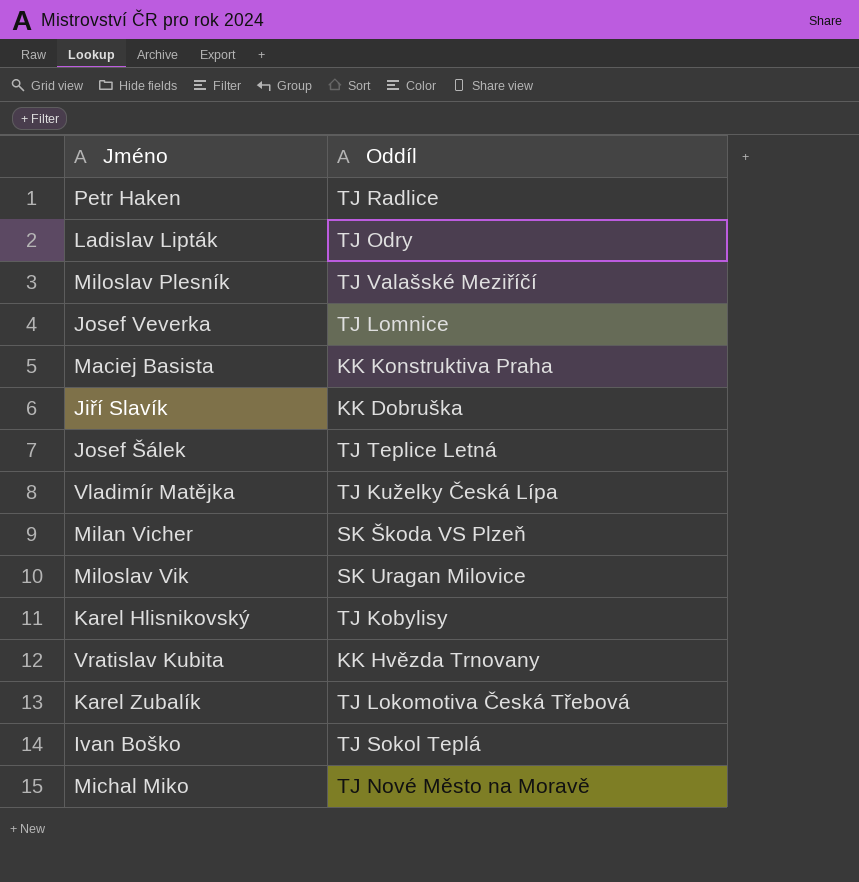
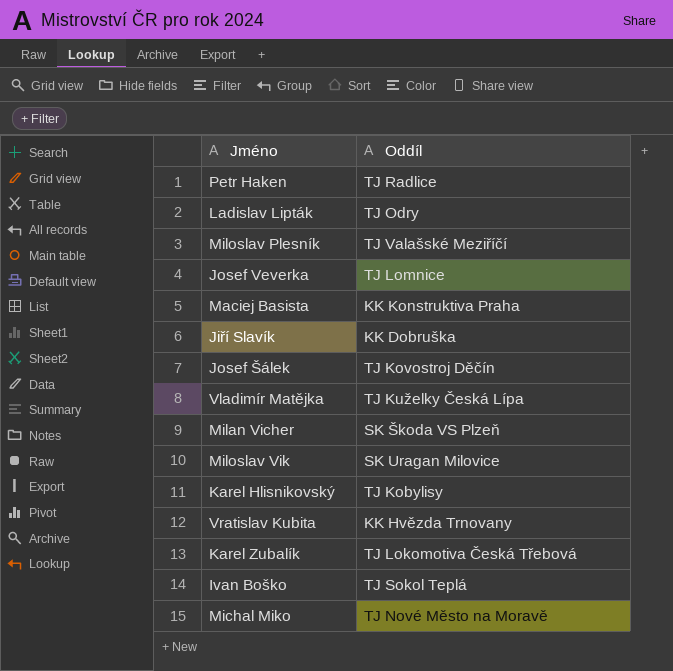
Josef Šálek | Oddíl: TJ Teplice Letná -> TJ Kovostroj Děčín

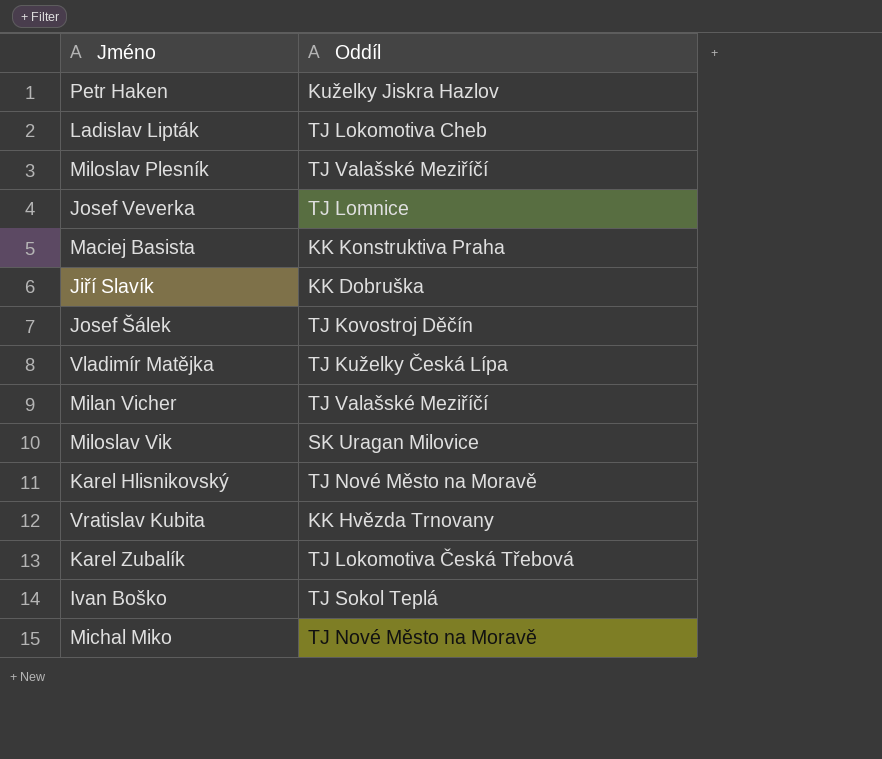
Petr Haken | Oddíl: TJ Radlice -> Kuželky Jiskra Hazlov
Ladislav Lipták | Oddíl: TJ Odry -> TJ Lokomotiva Cheb
Milan Vicher | Oddíl: SK Škoda VS Plzeň -> TJ Valašské Meziříčí
Karel Hlisnikovský | Oddíl: TJ Kobylisy -> TJ Nové Město na Moravě

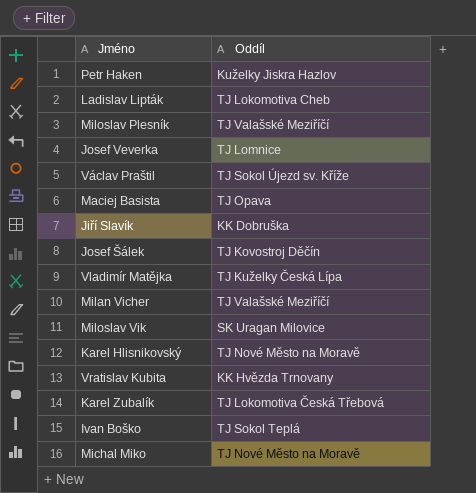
row Václav Praštil: none -> TJ Sokol Újezd sv. Kříže
Maciej Basista | Oddíl: KK Konstruktiva Praha -> TJ Opava

